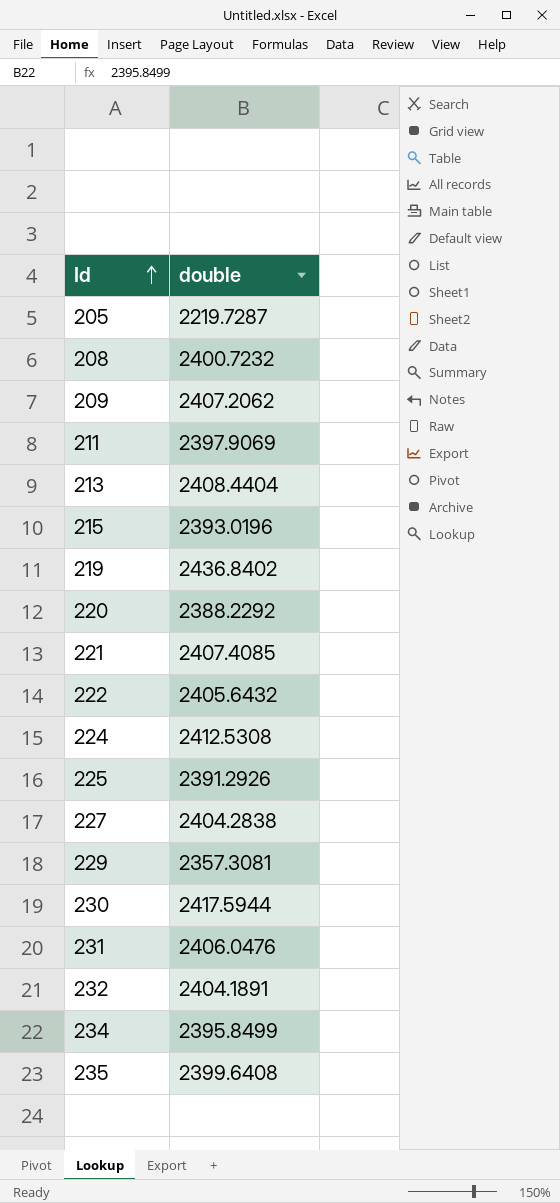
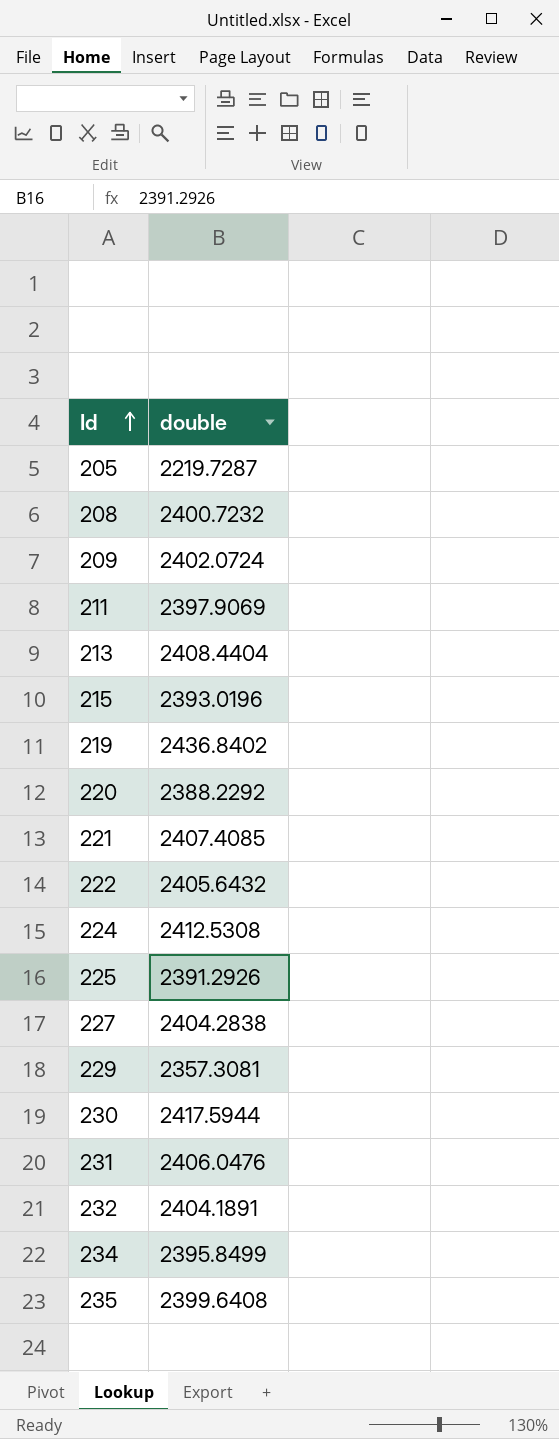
209 | double: 2407.2062 -> 2402.0724

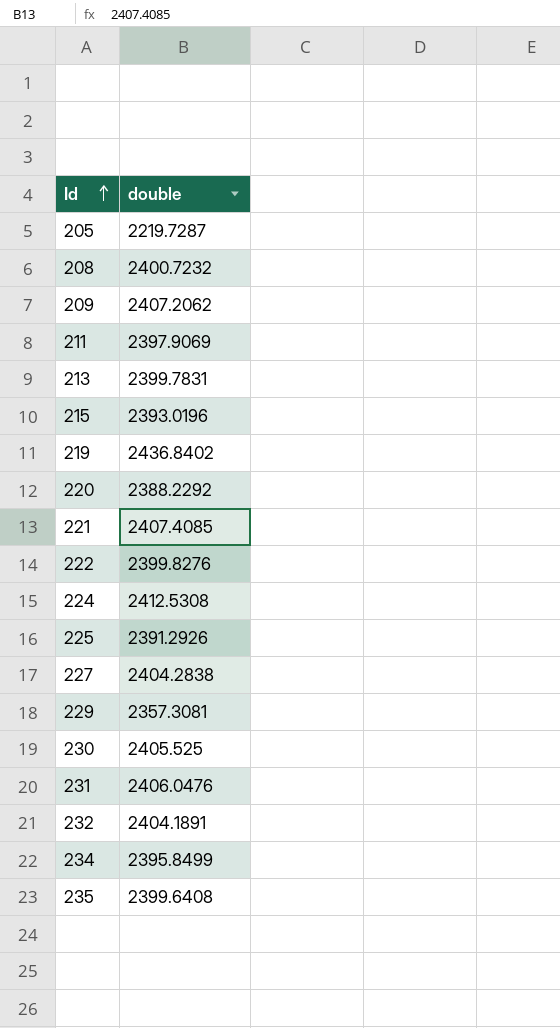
209 | double: 2402.0724 -> 2407.2062
213 | double: 2408.4404 -> 2399.7831
222 | double: 2405.6432 -> 2399.8276
230 | double: 2417.5944 -> 2405.525

